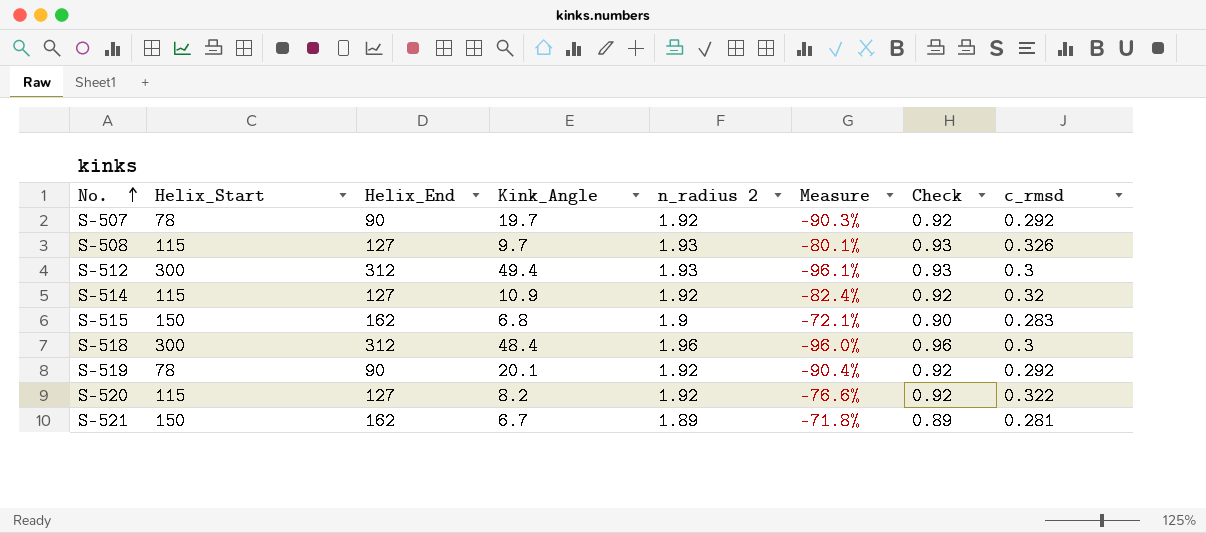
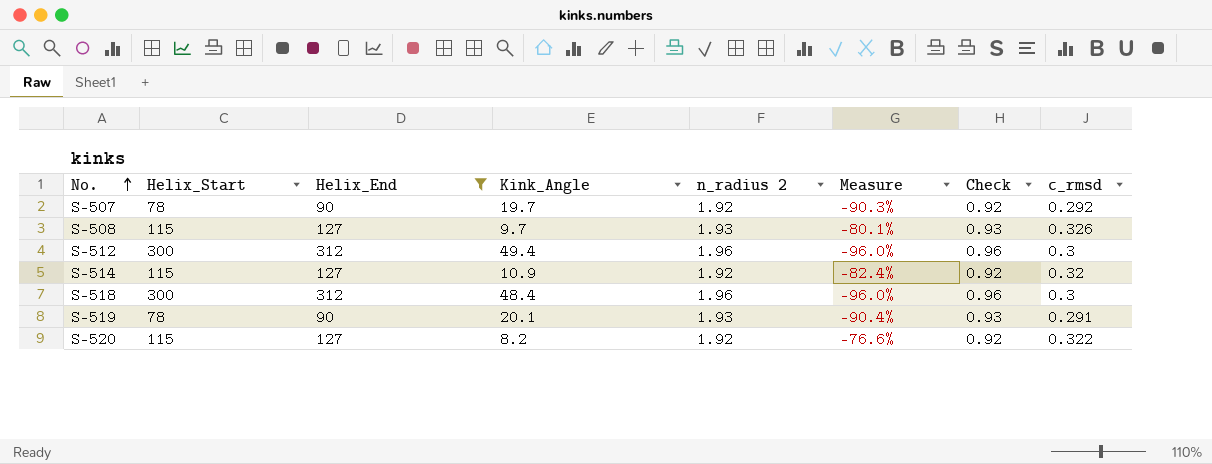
filter: none -> Helix_End != 162
S-512 | n_radius 2: 1.93 -> 1.96
S-512 | Measure: -96.1% -> -96.0%
S-512 | Check: 0.93 -> 0.96
S-519 | n_radius 2: 1.92 -> 1.93
S-519 | Check: 0.92 -> 0.93
S-519 | c_rmsd: 0.292 -> 0.291

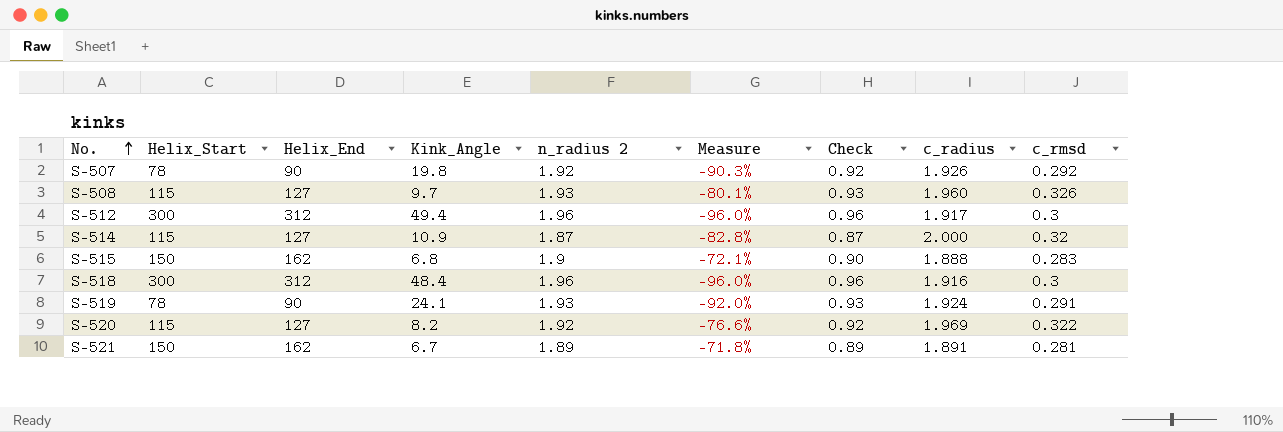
filter: Helix_End != 162 -> none
column c_radius | position: none -> 8
S-507 | Kink_Angle: 19.7 -> 19.8
S-514 | n_radius 2: 1.92 -> 1.87
S-514 | Measure: -82.4% -> -82.8%
S-514 | Check: 0.92 -> 0.87
S-519 | Kink_Angle: 20.1 -> 24.1
S-519 | Measure: -90.4% -> -92.0%

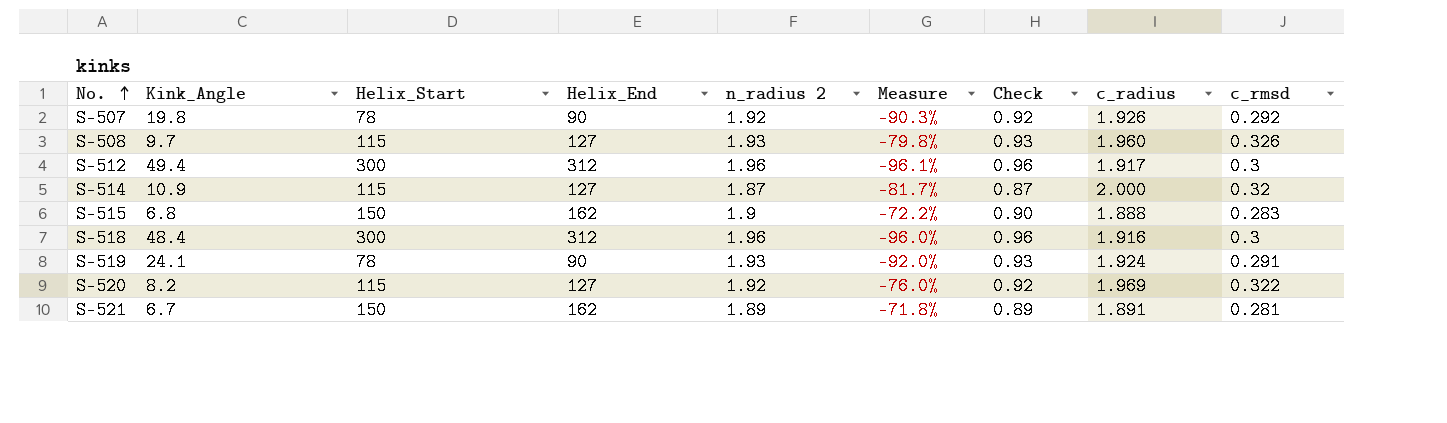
column Kink_Angle | position: 4 -> 2
column Measure | formula: ([n_radius 2] - [Kink_Angle]) / [Kink_Angle] -> ([c_radius] - [Kink_Angle]) / [Kink_Angle]

